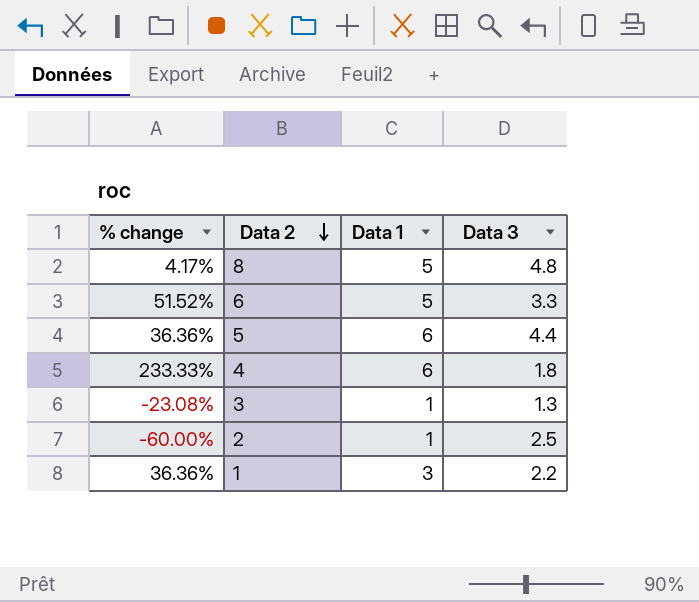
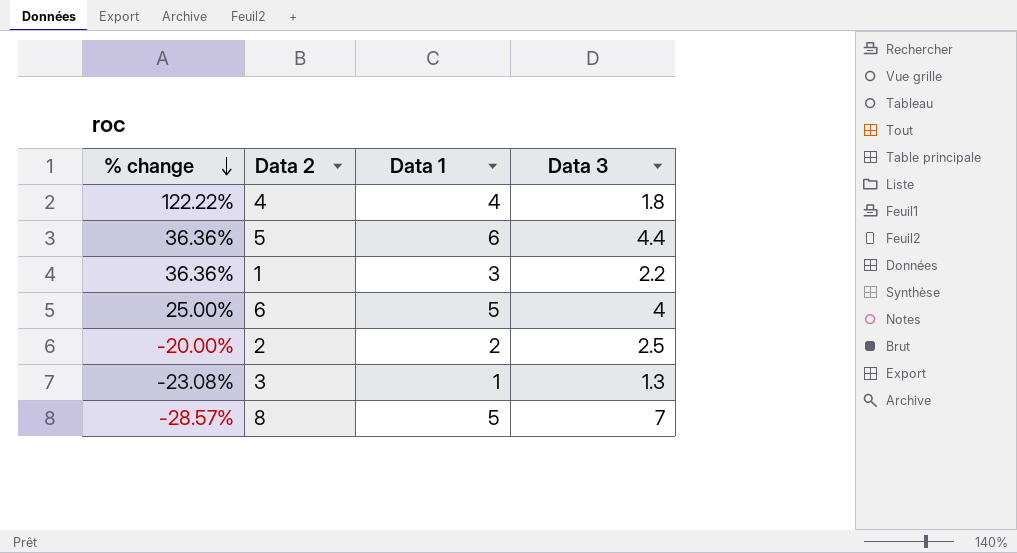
row order: Data 2 descending -> % change descending
4 | % change: 233.33% -> 122.22%
4 | Data 1: 6 -> 4
6 | % change: 51.52% -> 25.00%
6 | Data 3: 3.3 -> 4
2 | % change: -60.00% -> -20.00%
2 | Data 1: 1 -> 2
8 | % change: 4.17% -> -28.57%
8 | Data 3: 4.8 -> 7

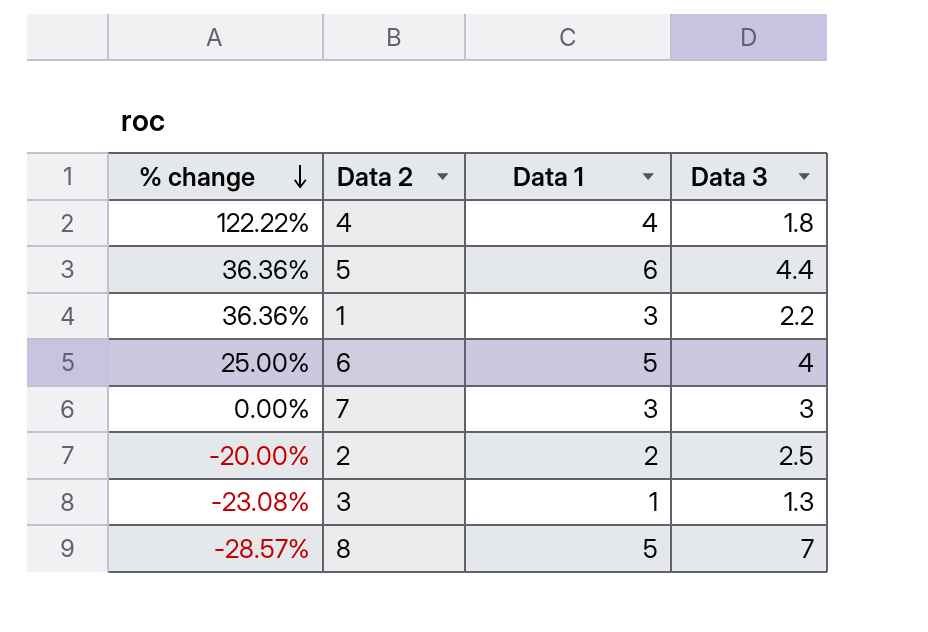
row 7: none -> 0.00% | 3 | 3

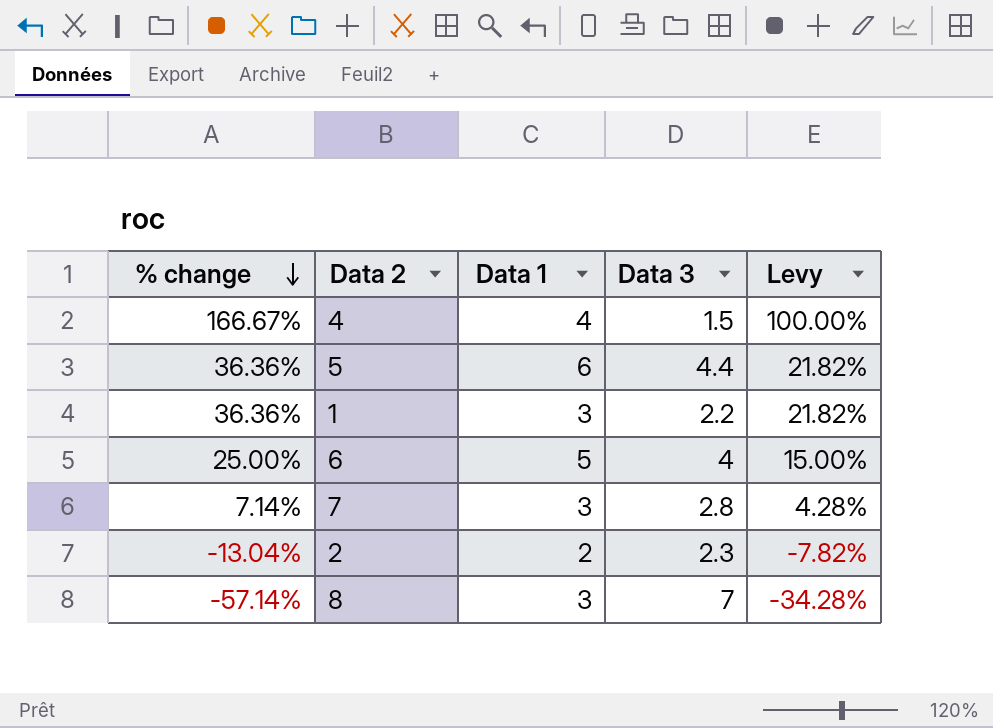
column Levy | formula: none -> [% change] * 0.6
row 3: -23.08% | 1 | 1.3 -> none
4 | % change: 122.22% -> 166.67%
4 | Data 3: 1.8 -> 1.5
7 | % change: 0.00% -> 7.14%
7 | Data 3: 3 -> 2.8
2 | % change: -20.00% -> -13.04%
2 | Data 3: 2.5 -> 2.3
8 | % change: -28.57% -> -57.14%
8 | Data 1: 5 -> 3

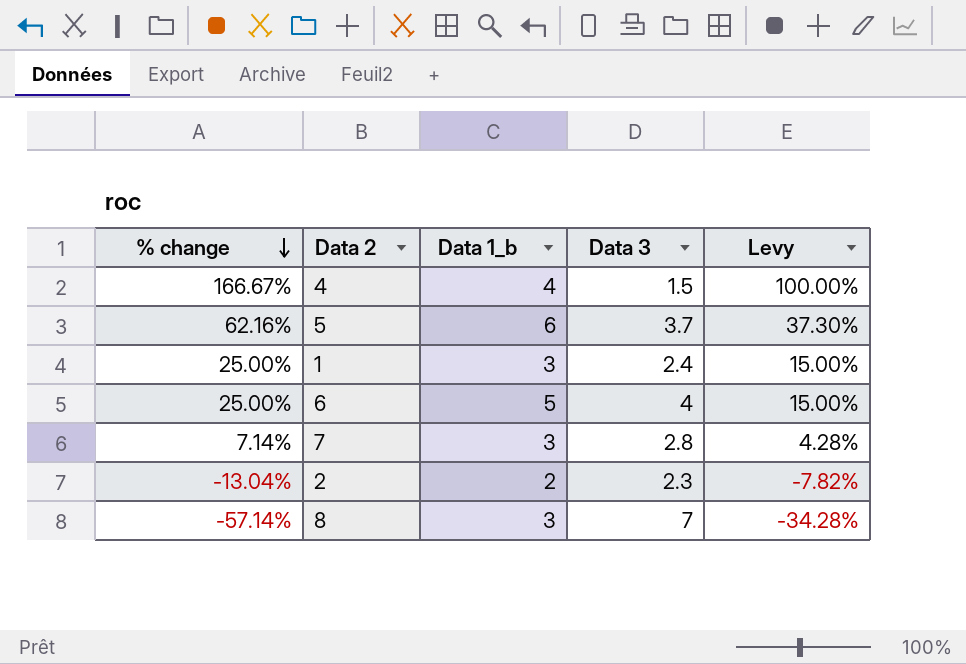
column name: Data 1 -> Data 1_b
5 | % change: 36.36% -> 62.16%
5 | Data 3: 4.4 -> 3.7
5 | Levy: 21.82% -> 37.30%
1 | % change: 36.36% -> 25.00%
1 | Data 3: 2.2 -> 2.4
1 | Levy: 21.82% -> 15.00%

